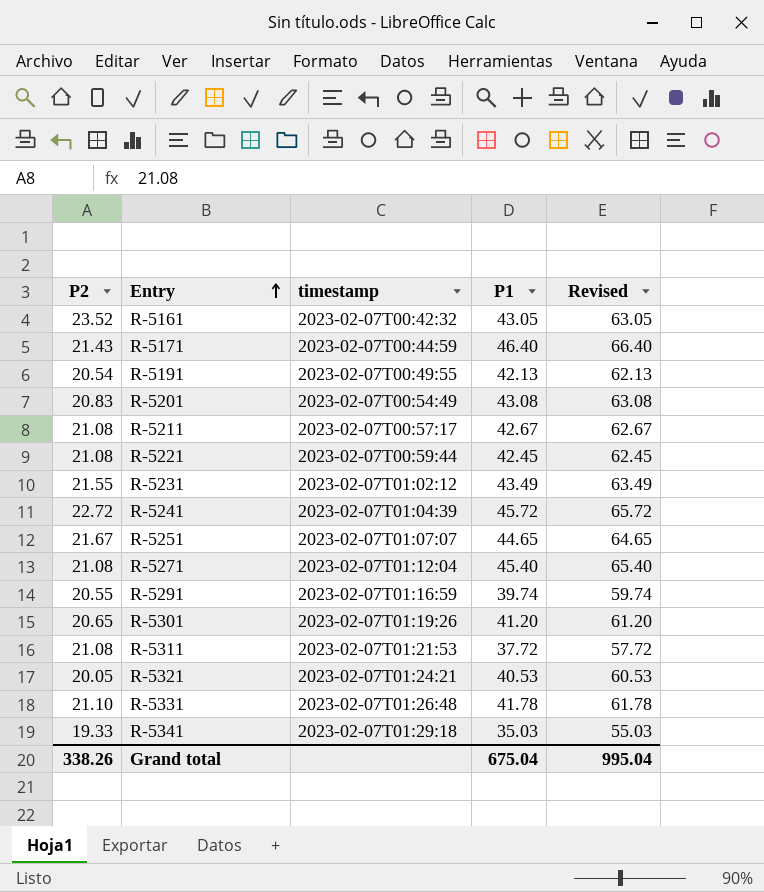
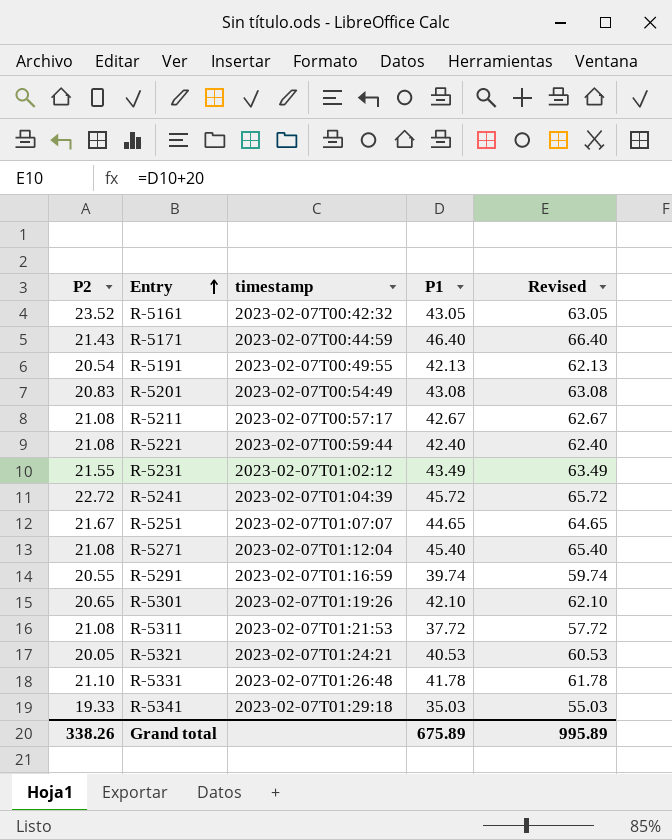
R-5221 | P1: 42.45 -> 42.40
R-5221 | Revised: 62.45 -> 62.40
R-5301 | P1: 41.20 -> 42.10
R-5301 | Revised: 61.20 -> 62.10
Grand total | P1: 675.04 -> 675.89
Grand total | Revised: 995.04 -> 995.89

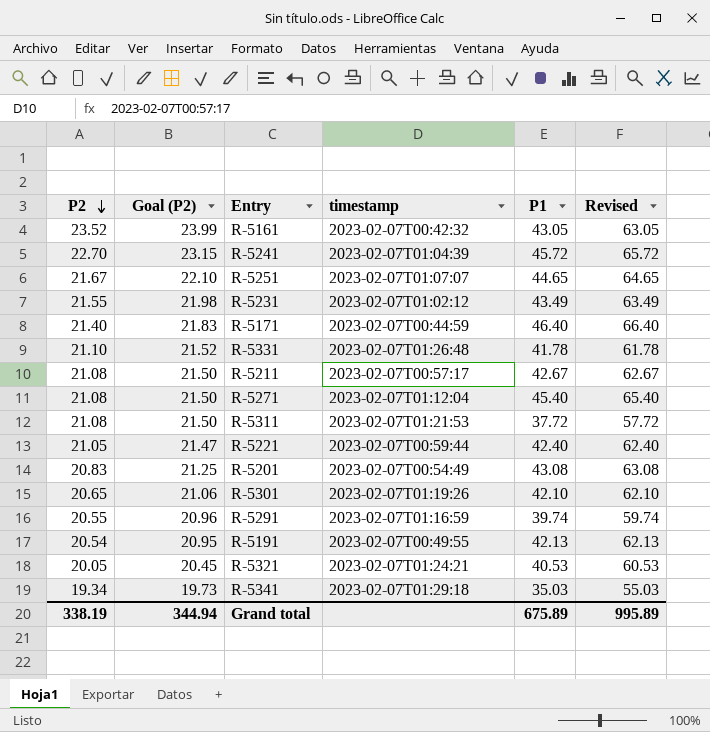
row order: Entry ascending -> P2 descending
column Goal (P2) | formula: none -> [P2] * 1.02
R-5241 | P2: 22.72 -> 22.70
R-5171 | P2: 21.43 -> 21.40
R-5221 | P2: 21.08 -> 21.05
R-5341 | P2: 19.33 -> 19.34
Grand total | P2: 338.26 -> 338.19

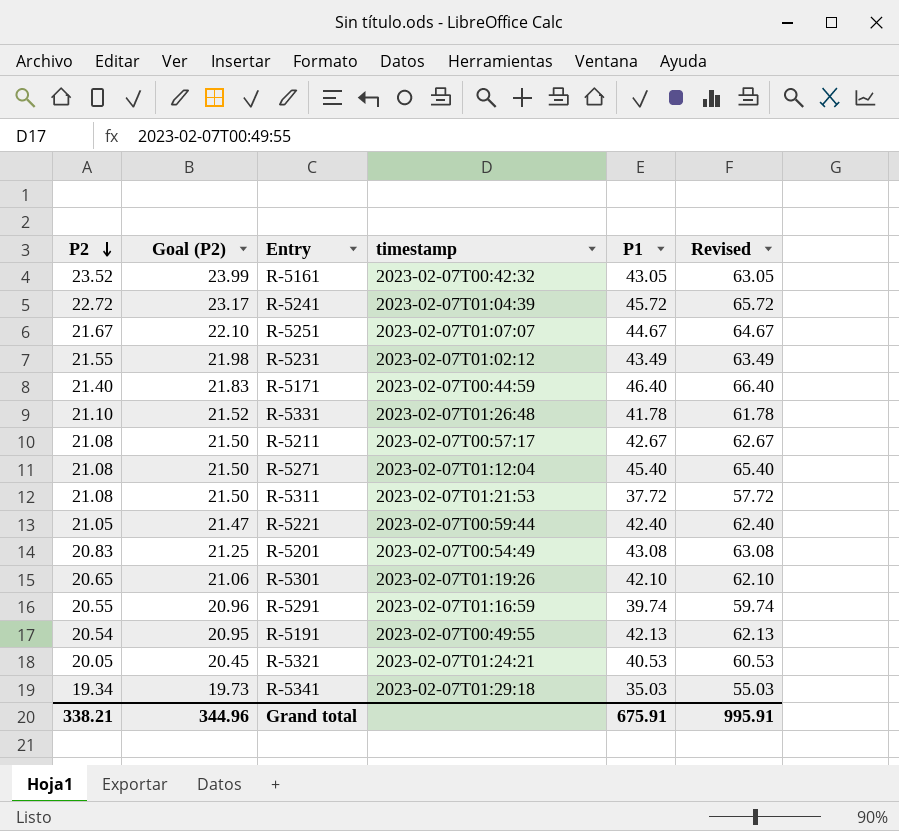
R-5241 | P2: 22.70 -> 22.72
R-5241 | Goal (P2): 23.15 -> 23.17
R-5251 | P1: 44.65 -> 44.67
R-5251 | Revised: 64.65 -> 64.67
Grand total | P2: 338.19 -> 338.21
Grand total | Goal (P2): 344.94 -> 344.96
Grand total | P1: 675.89 -> 675.91
Grand total | Revised: 995.89 -> 995.91

